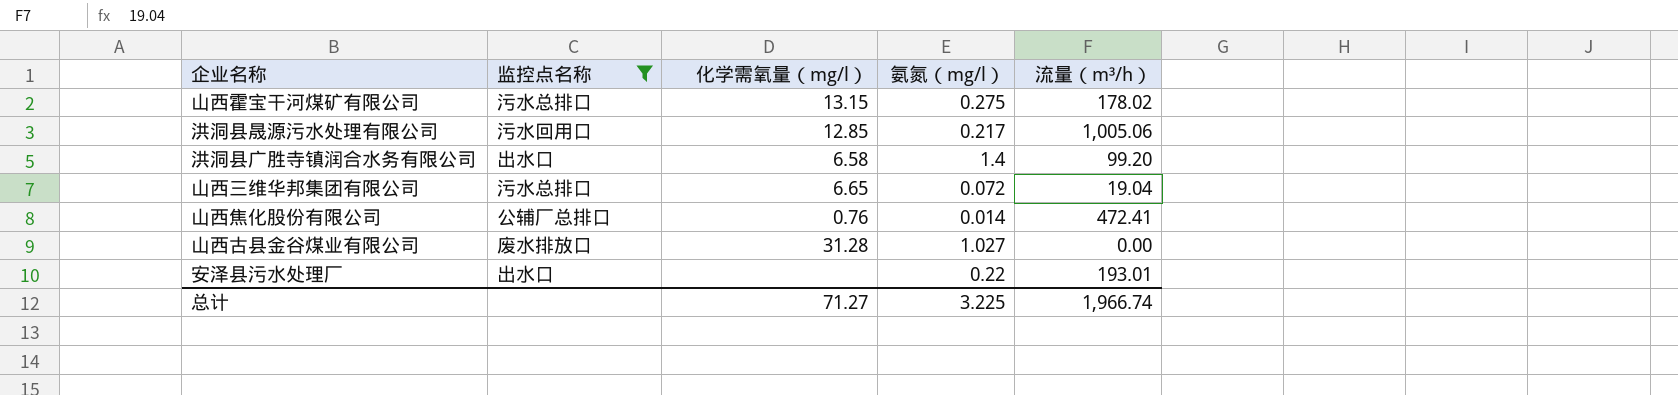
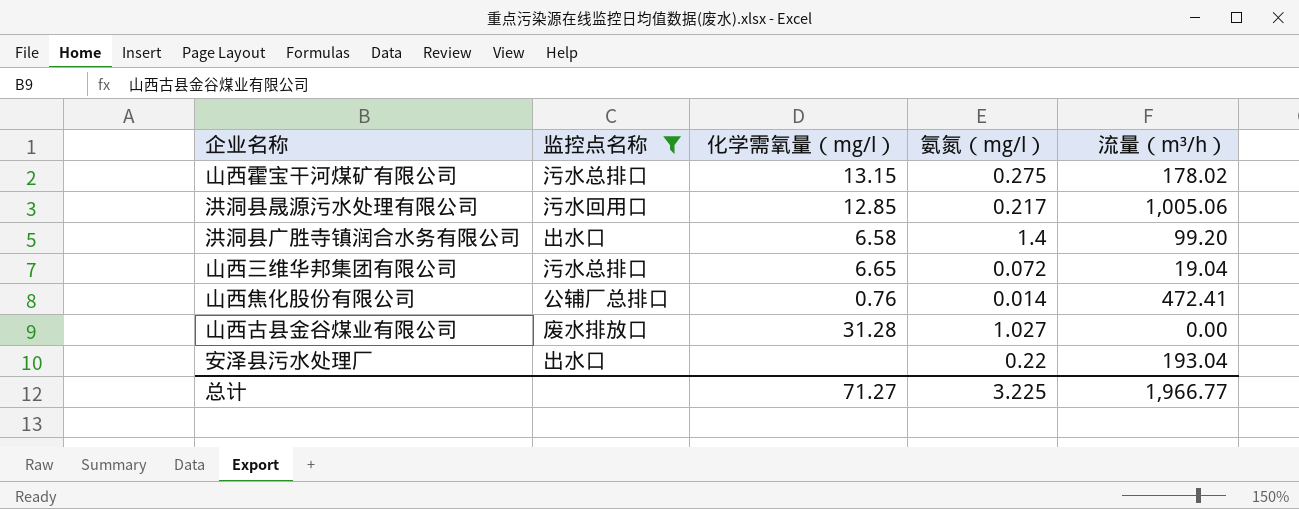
安泽县污水处理厂 | 流量（m³/h）: 193.01 -> 193.04
总计 | 流量（m³/h）: 1,966.74 -> 1,966.77

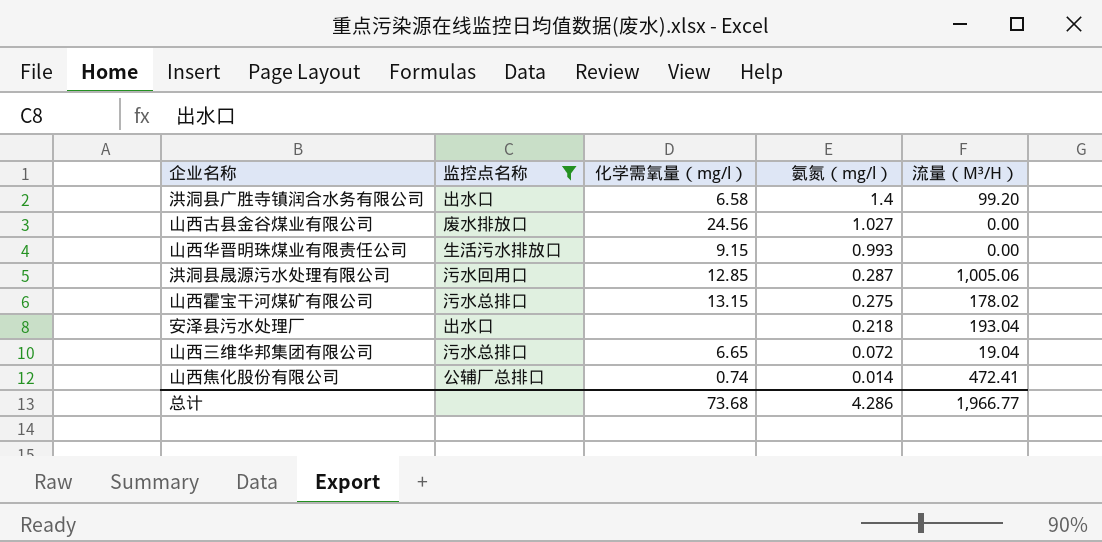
row order: none -> 氨氮（mg/l） descending
column name: 流量（m³/h） -> 流量（M³/H）
山西古县金谷煤业有限公司 | 化学需氧量（mg/l）: 31.28 -> 24.56
row 山西华晋明珠煤业有限责任公司: none -> 生活污水排放口 | 9.15 | 0.993 | 0.00
洪洞县晟源污水处理有限公司 | 氨氮（mg/l）: 0.217 -> 0.287
安泽县污水处理厂 | 氨氮（mg/l）: 0.22 -> 0.218
山西焦化股份有限公司 | 化学需氧量（mg/l）: 0.76 -> 0.74
总计 | 化学需氧量（mg/l）: 71.27 -> 73.68
总计 | 氨氮（mg/l）: 3.225 -> 4.286

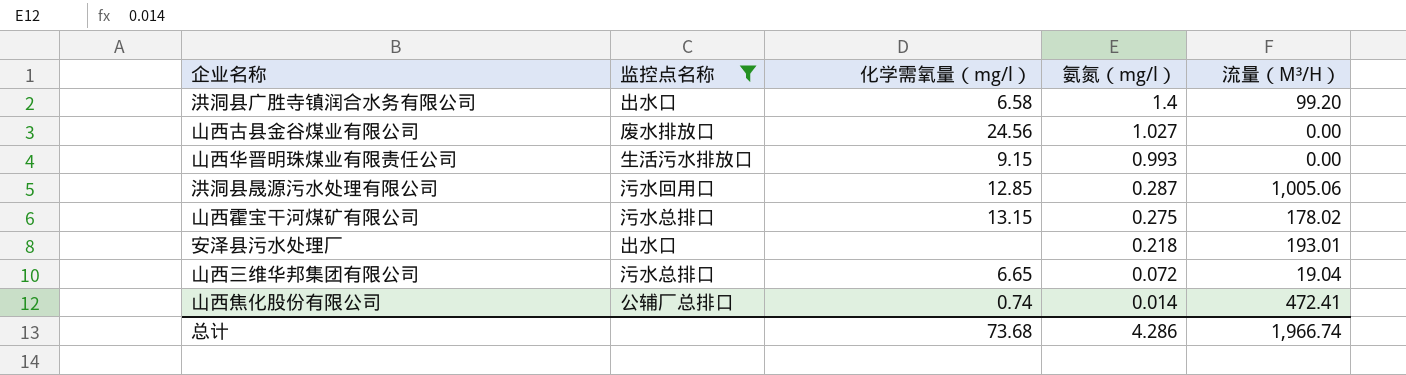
安泽县污水处理厂 | 流量（M³/H）: 193.04 -> 193.01
总计 | 流量（M³/H）: 1,966.77 -> 1,966.74

